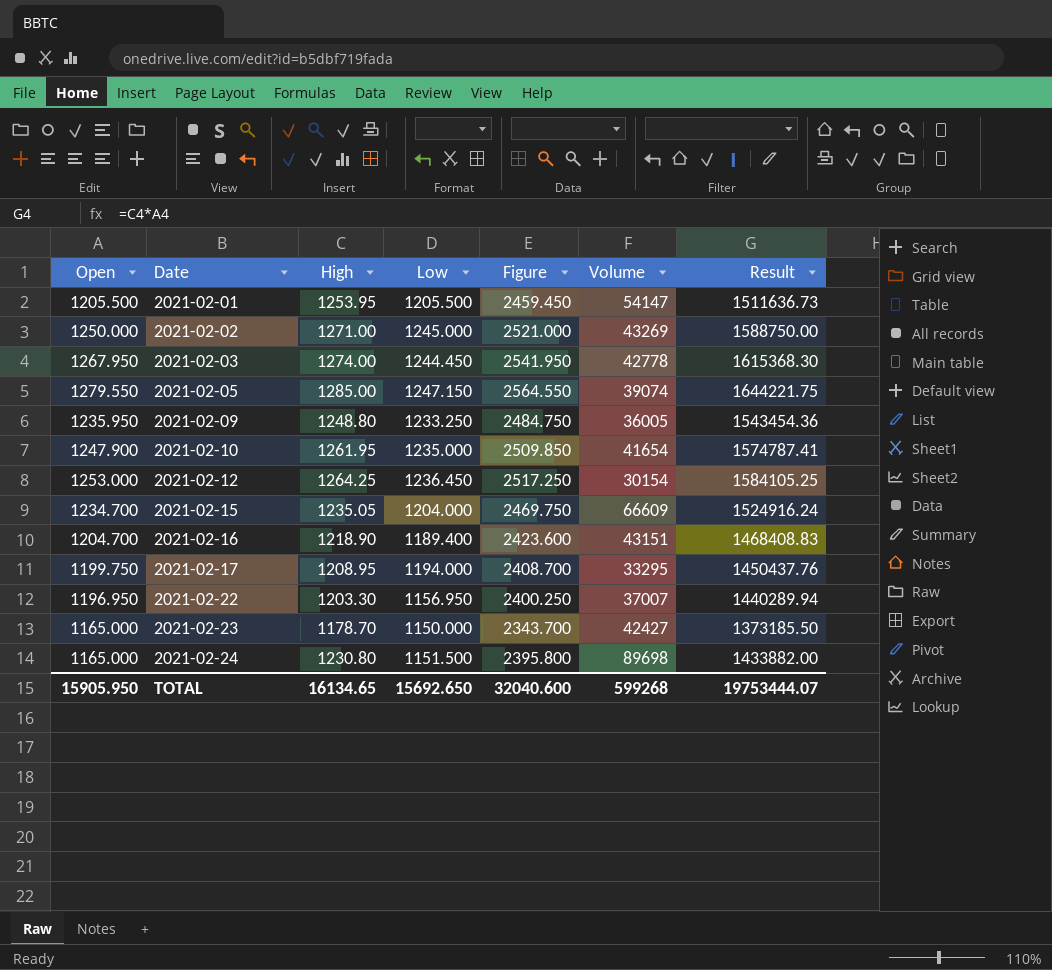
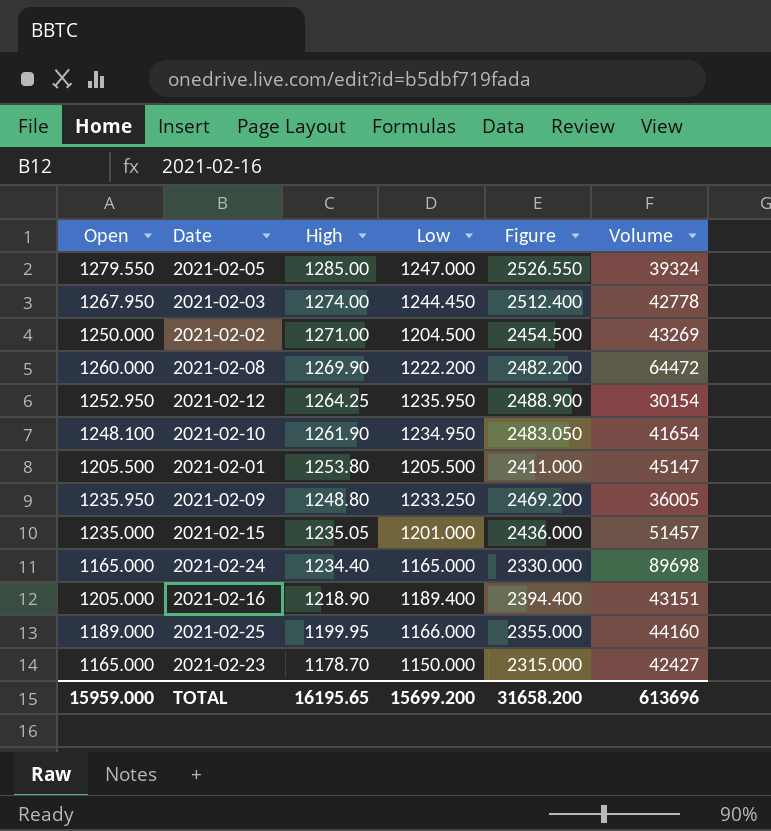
row order: Date ascending -> High descending
column Result | formula: [Open] * [High] -> none
column Figure | formula: [Open] + [High] -> [Open] + [Low]
row 2021-02-17: 1199.750 | 1208.95 | 1194.000 | 2408.700 | 33295 | 1450437.76 -> none
row 2021-02-22: 1196.950 | 1203.30 | 1156.950 | 2400.250 | 37007 | 1440289.94 -> none
2021-02-05 | Low: 1247.150 -> 1247.000
2021-02-05 | Volume: 39074 -> 39324
2021-02-02 | Low: 1245.000 -> 1204.500
row 2021-02-08: none -> 1260.000 | 1269.90 | 1222.200 | 2482.200 | 64472
2021-02-12 | Open: 1253.000 -> 1252.950
2021-02-12 | Low: 1236.450 -> 1235.950
2021-02-10 | Open: 1247.900 -> 1248.100
2021-02-10 | High: 1261.95 -> 1261.90
2021-02-10 | Low: 1235.000 -> 1234.950
2021-02-01 | High: 1253.95 -> 1253.80
2021-02-01 | Volume: 54147 -> 45147
2021-02-15 | Open: 1234.700 -> 1235.000
2021-02-15 | Low: 1204.000 -> 1201.000
2021-02-15 | Volume: 66609 -> 51457
2021-02-24 | High: 1230.80 -> 1234.40
2021-02-24 | Low: 1151.500 -> 1165.000
2021-02-16 | Open: 1204.700 -> 1205.000
row 2021-02-25: none -> 1189.000 | 1199.95 | 1166.000 | 2355.000 | 44160
TOTAL | Open: 15905.950 -> 15959.000
TOTAL | High: 16134.65 -> 16195.65
TOTAL | Low: 15692.650 -> 15699.200
TOTAL | Figure: 32040.600 -> 31658.200
TOTAL | Volume: 599268 -> 613696

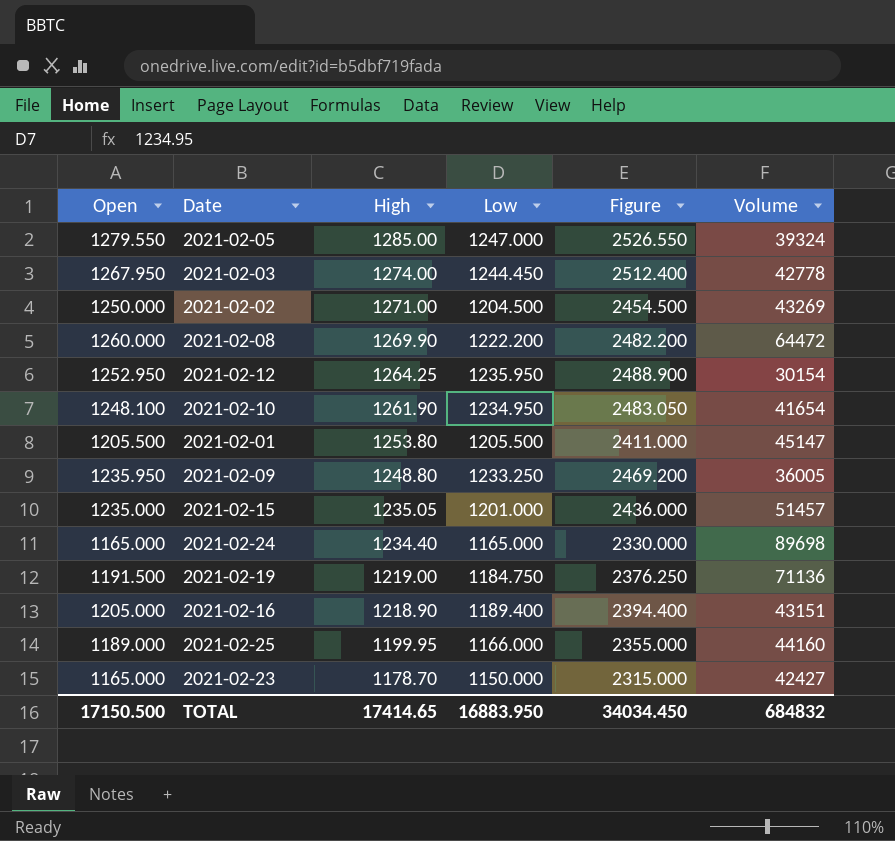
row 2021-02-19: none -> 1191.500 | 1219.00 | 1184.750 | 2376.250 | 71136
TOTAL | Open: 15959.000 -> 17150.500
TOTAL | High: 16195.65 -> 17414.65
TOTAL | Low: 15699.200 -> 16883.950
TOTAL | Figure: 31658.200 -> 34034.450
TOTAL | Volume: 613696 -> 684832

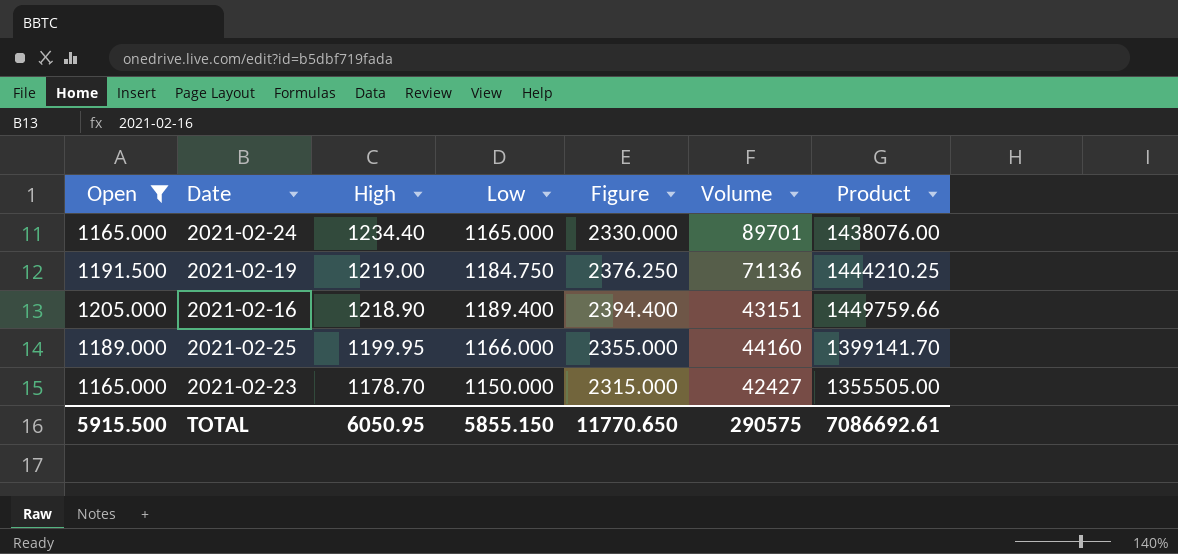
filter: none -> Open <= 1205.000
column Product | formula: none -> [High] * [Low]
2021-02-24 | Volume: 89698 -> 89701
TOTAL | Open: 17150.500 -> 5915.500
TOTAL | High: 17414.65 -> 6050.95
TOTAL | Low: 16883.950 -> 5855.150
TOTAL | Figure: 34034.450 -> 11770.650
TOTAL | Volume: 684832 -> 290575

